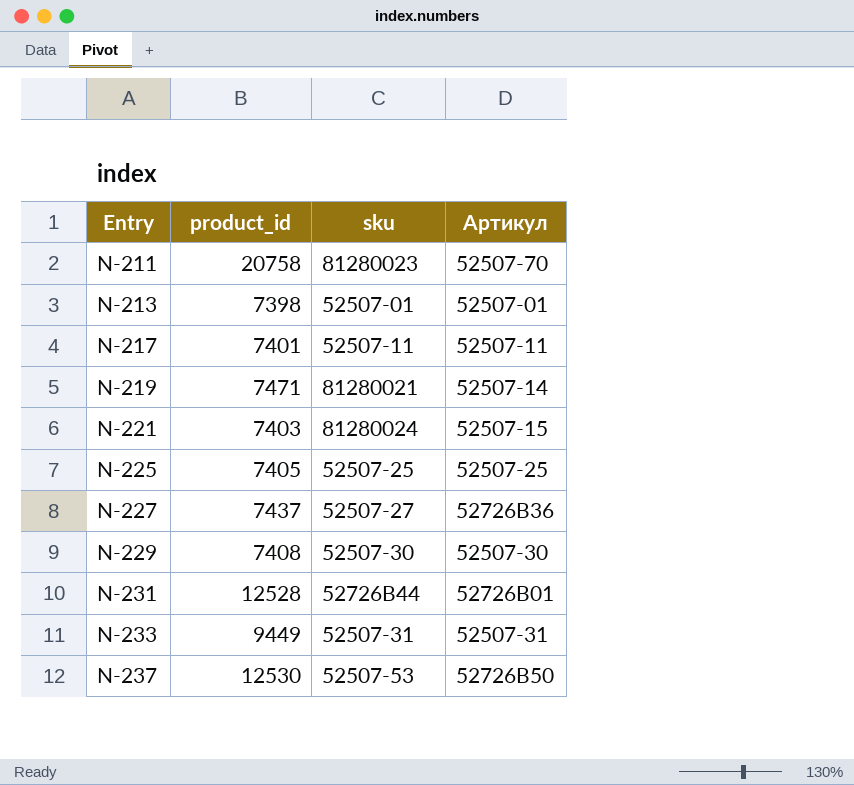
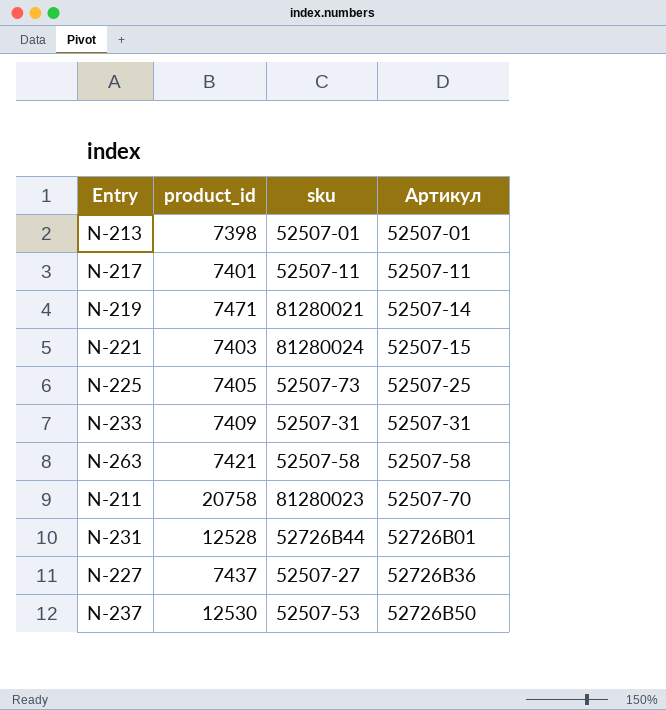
row order: Entry ascending -> Артикул ascending
row N-229: 7408 | 52507-30 | 52507-30 -> none
N-225 | sku: 52507-25 -> 52507-73
N-233 | product_id: 9449 -> 7409
row N-263: none -> 7421 | 52507-58 | 52507-58

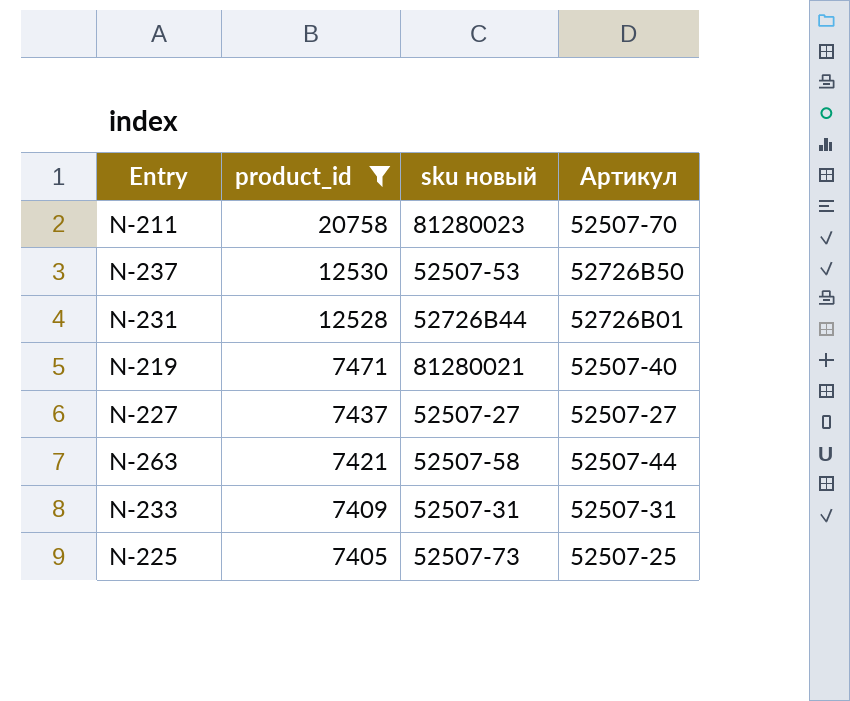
filter: none -> product_id >= 7405
row order: Артикул ascending -> product_id descending
column name: sku -> sku новый
N-219 | Артикул: 52507-14 -> 52507-40
N-227 | Артикул: 52726B36 -> 52507-27
N-263 | Артикул: 52507-58 -> 52507-44

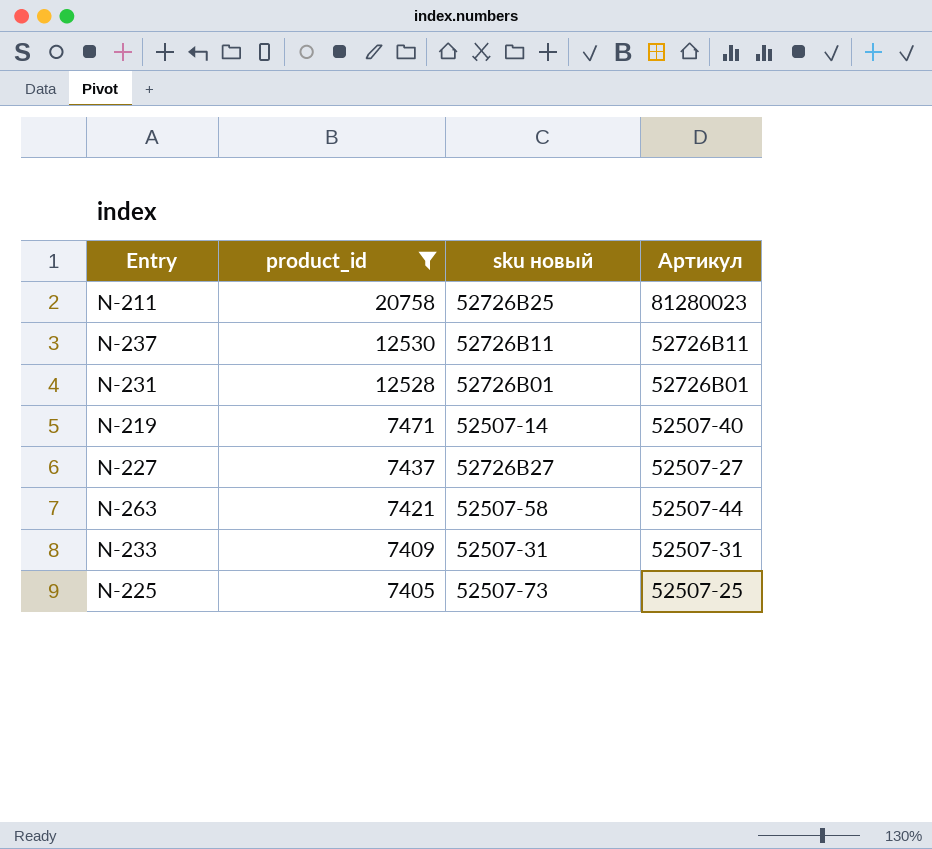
N-211 | sku новый: 81280023 -> 52726B25
N-211 | Артикул: 52507-70 -> 81280023
N-237 | sku новый: 52507-53 -> 52726B11
N-237 | Артикул: 52726B50 -> 52726B11
N-231 | sku новый: 52726B44 -> 52726B01
N-219 | sku новый: 81280021 -> 52507-14
N-227 | sku новый: 52507-27 -> 52726B27

